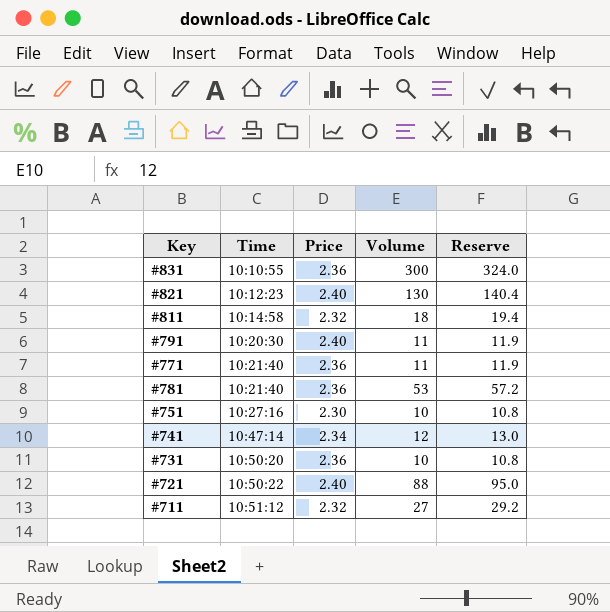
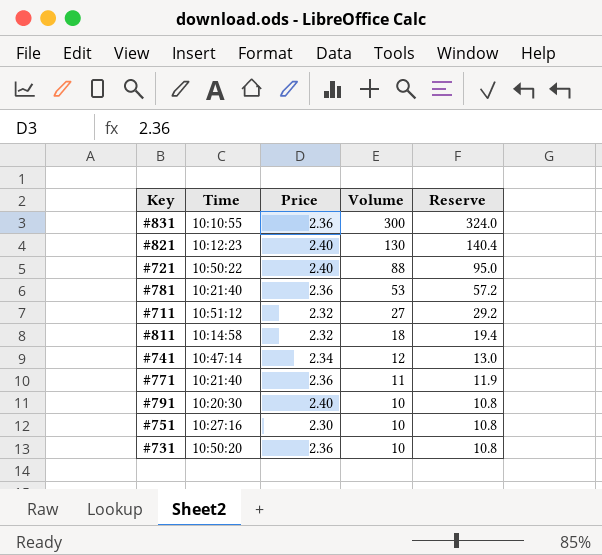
row order: Time ascending -> Volume descending
#791 | Volume: 11 -> 10
#791 | Reserve: 11.9 -> 10.8

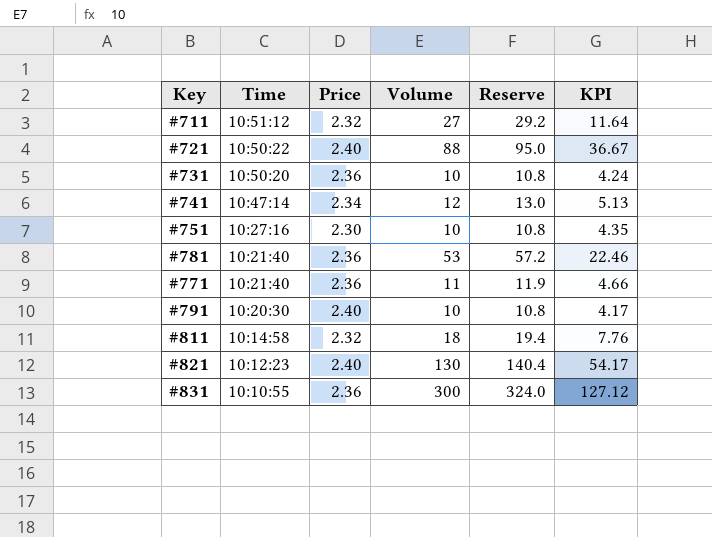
row order: Volume descending -> Time descending
column KPI | formula: none -> [Volume] / [Price]

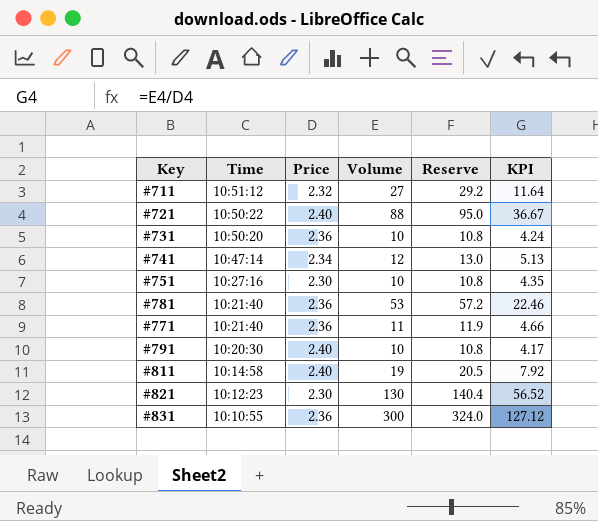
#811 | Price: 2.32 -> 2.40
#811 | Volume: 18 -> 19
#811 | Reserve: 19.4 -> 20.5
#811 | KPI: 7.76 -> 7.92
#821 | Price: 2.40 -> 2.30
#821 | KPI: 54.17 -> 56.52

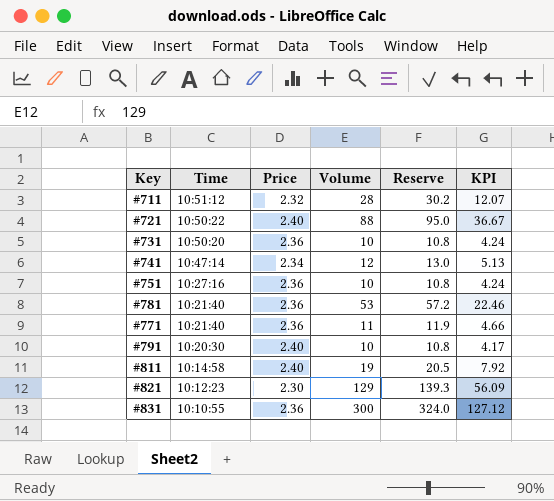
#711 | Volume: 27 -> 28
#711 | Reserve: 29.2 -> 30.2
#711 | KPI: 11.64 -> 12.07
#751 | Price: 2.30 -> 2.36
#751 | KPI: 4.35 -> 4.24
#821 | Volume: 130 -> 129
#821 | Reserve: 140.4 -> 139.3
#821 | KPI: 56.52 -> 56.09

